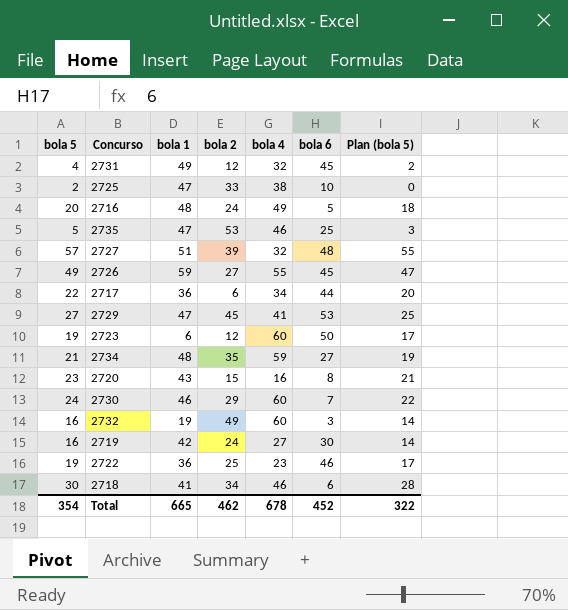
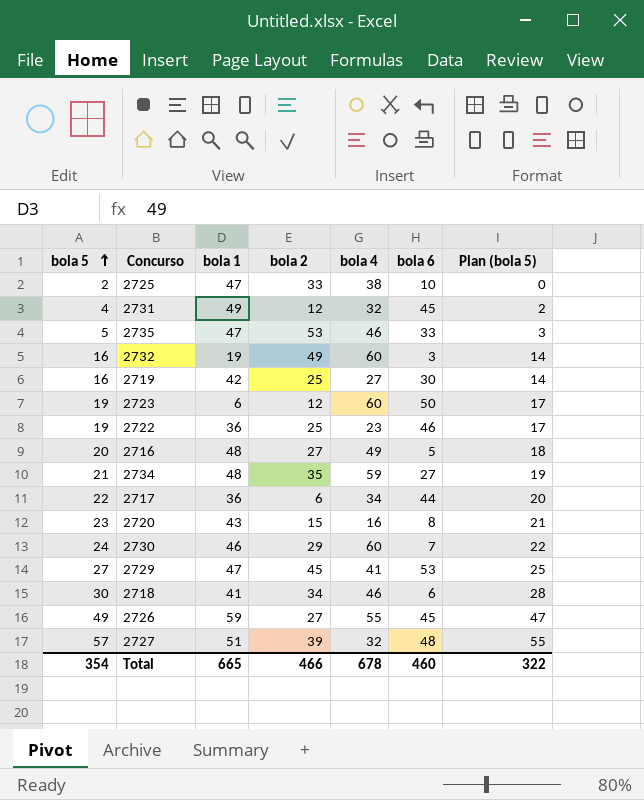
row order: none -> bola 5 ascending
2735 | bola 6: 25 -> 33
2719 | bola 2: 24 -> 25
2716 | bola 2: 24 -> 27
Total | bola 2: 462 -> 466
Total | bola 6: 452 -> 460

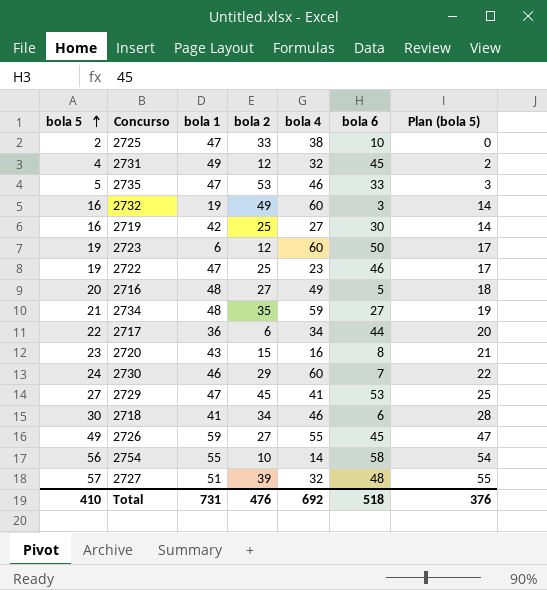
2722 | bola 1: 36 -> 47
row 2754: none -> 56 | 55 | 10 | 14 | 58 | 54
Total | bola 5: 354 -> 410
Total | bola 1: 665 -> 731
Total | bola 2: 466 -> 476
Total | bola 4: 678 -> 692
Total | bola 6: 460 -> 518
Total | Plan (bola 5): 322 -> 376

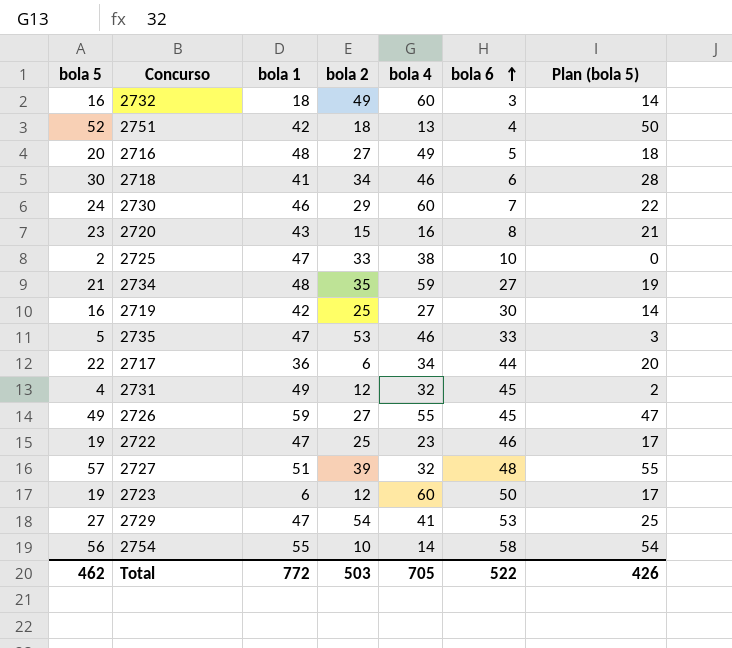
row order: bola 5 ascending -> bola 6 ascending
2732 | bola 1: 19 -> 18
row 2751: none -> 52 | 42 | 18 | 13 | 4 | 50
2729 | bola 2: 45 -> 54
Total | bola 5: 410 -> 462
Total | bola 1: 731 -> 772
Total | bola 2: 476 -> 503
Total | bola 4: 692 -> 705
Total | bola 6: 518 -> 522
Total | Plan (bola 5): 376 -> 426

